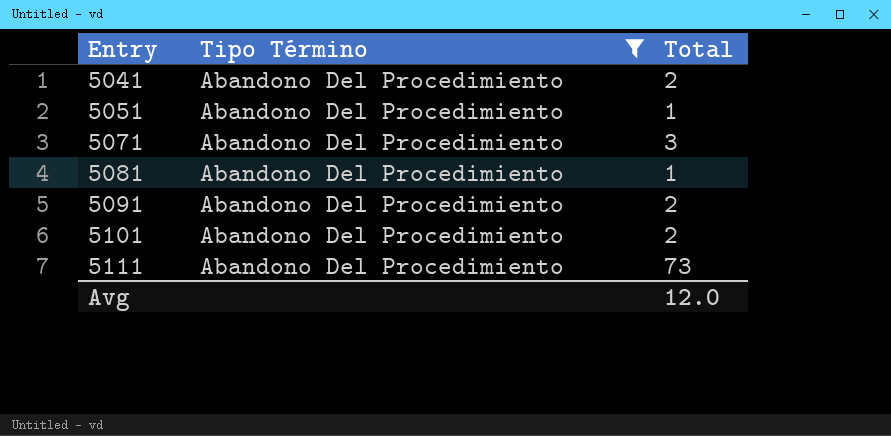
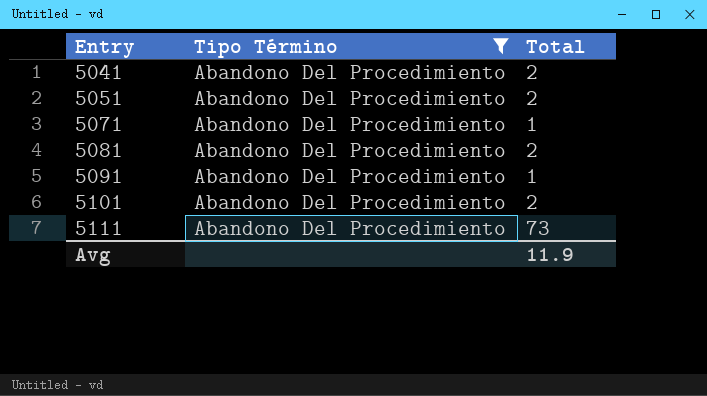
5051 | Total: 1 -> 2
5071 | Total: 3 -> 1
5081 | Total: 1 -> 2
5091 | Total: 2 -> 1
Avg | Total: 12.0 -> 11.9

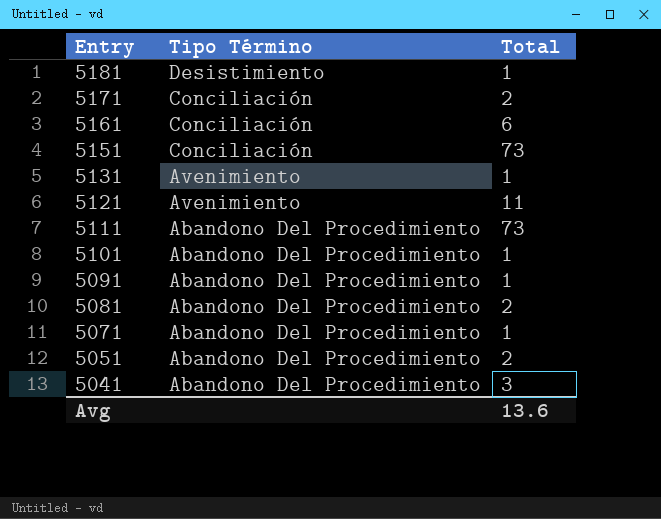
filter: Tipo Término = Abandono Del Procedimiento -> none
row order: Entry ascending -> Entry descending
5101 | Total: 2 -> 1
5041 | Total: 2 -> 3
Avg | Total: 11.9 -> 13.6

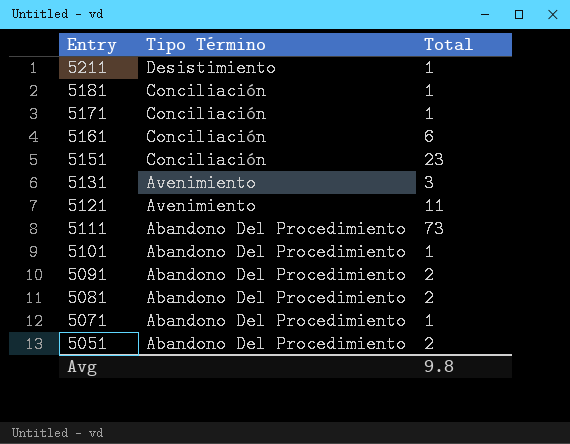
row 5041: Abandono Del Procedimiento | 3 -> none
row 5211: none -> Desistimiento | 1
5181 | Tipo Término: Desistimiento -> Conciliación
5171 | Total: 2 -> 1
5151 | Total: 73 -> 23
5131 | Total: 1 -> 3
5091 | Total: 1 -> 2
Avg | Total: 13.6 -> 9.8

